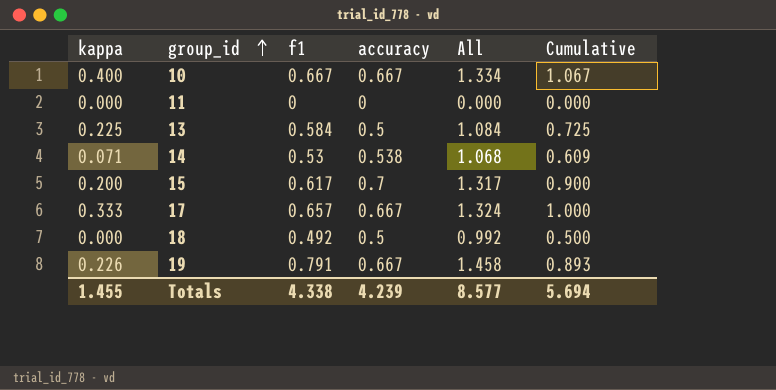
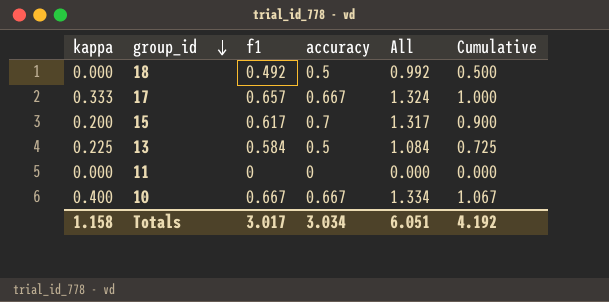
row order: group_id ascending -> group_id descending
row 14: 0.071 | 0.53 | 0.538 | 1.068 | 0.609 -> none
row 19: 0.226 | 0.791 | 0.667 | 1.458 | 0.893 -> none
Totals | kappa: 1.455 -> 1.158
Totals | f1: 4.338 -> 3.017
Totals | accuracy: 4.239 -> 3.034
Totals | All: 8.577 -> 6.051
Totals | Cumulative: 5.694 -> 4.192

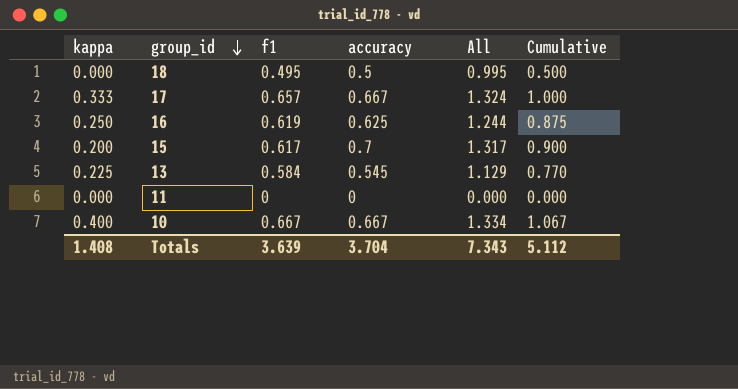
18 | f1: 0.492 -> 0.495
18 | All: 0.992 -> 0.995
row 16: none -> 0.250 | 0.619 | 0.625 | 1.244 | 0.875
13 | accuracy: 0.5 -> 0.545
13 | All: 1.084 -> 1.129
13 | Cumulative: 0.725 -> 0.770
Totals | kappa: 1.158 -> 1.408
Totals | f1: 3.017 -> 3.639
Totals | accuracy: 3.034 -> 3.704
Totals | All: 6.051 -> 7.343
Totals | Cumulative: 4.192 -> 5.112

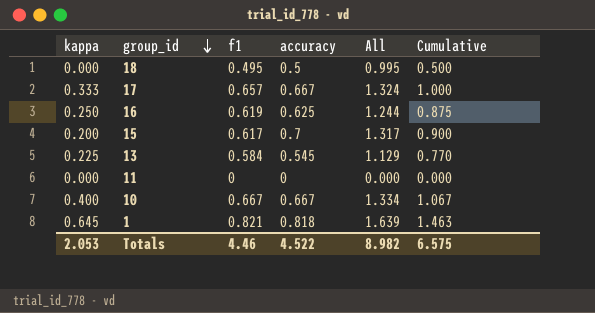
row 1: none -> 0.645 | 0.821 | 0.818 | 1.639 | 1.463
Totals | kappa: 1.408 -> 2.053
Totals | f1: 3.639 -> 4.46
Totals | accuracy: 3.704 -> 4.522
Totals | All: 7.343 -> 8.982
Totals | Cumulative: 5.112 -> 6.575

